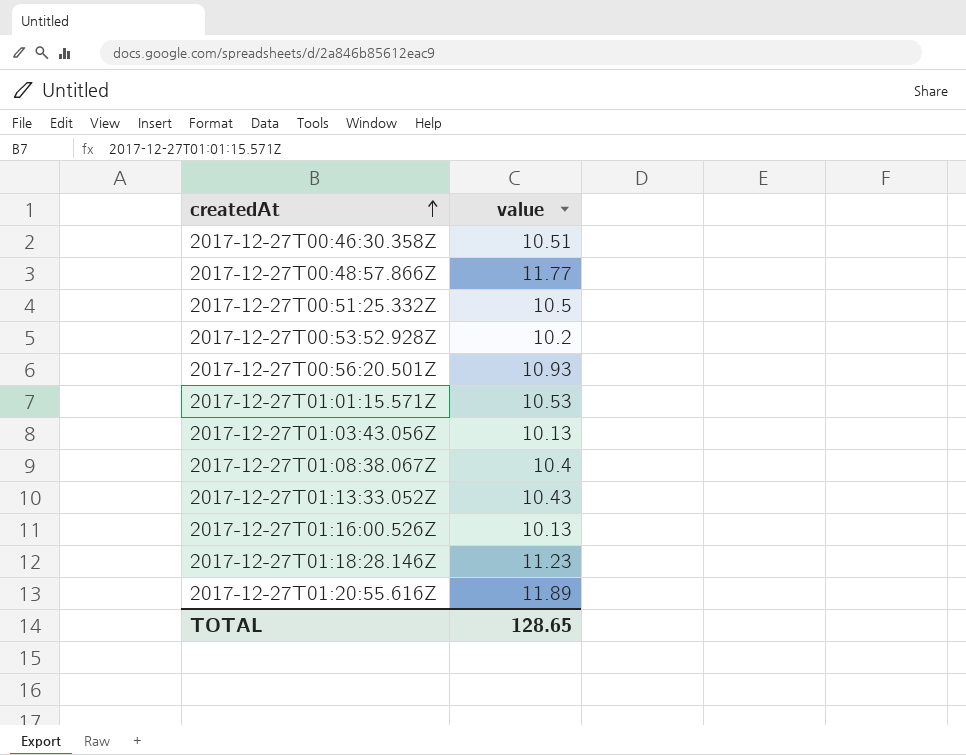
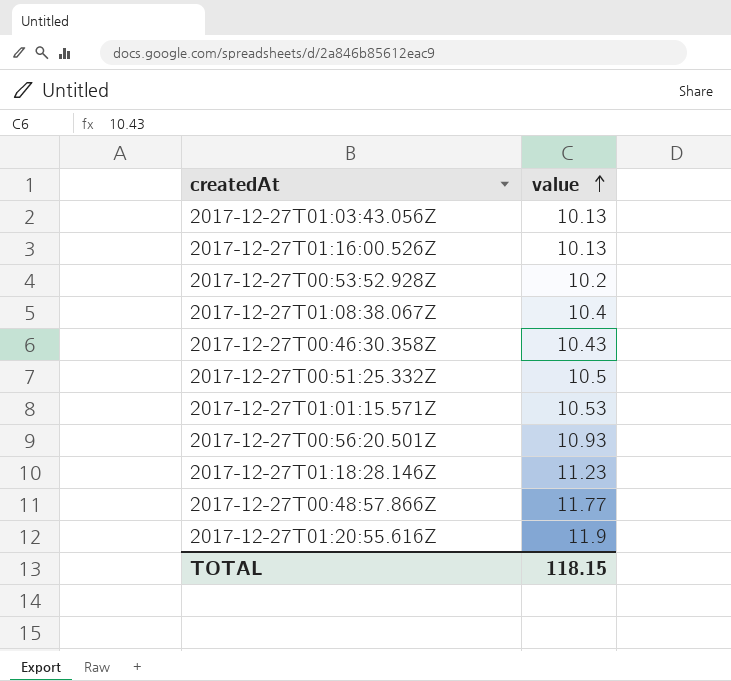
row order: createdAt ascending -> value ascending
row 2017-12-27T01:13:33.052Z: 10.43 -> none
2017-12-27T00:46:30.358Z | value: 10.51 -> 10.43
2017-12-27T01:20:55.616Z | value: 11.89 -> 11.9
TOTAL | value: 128.65 -> 118.15

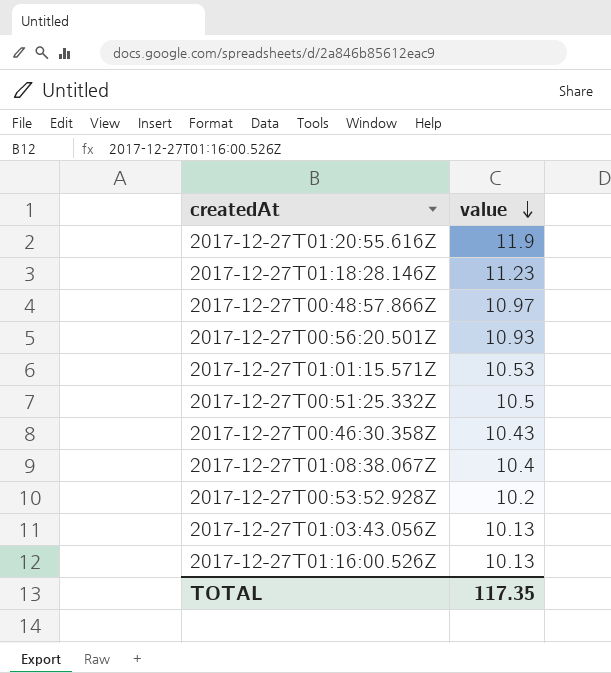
row order: value ascending -> value descending
2017-12-27T00:48:57.866Z | value: 11.77 -> 10.97
TOTAL | value: 118.15 -> 117.35

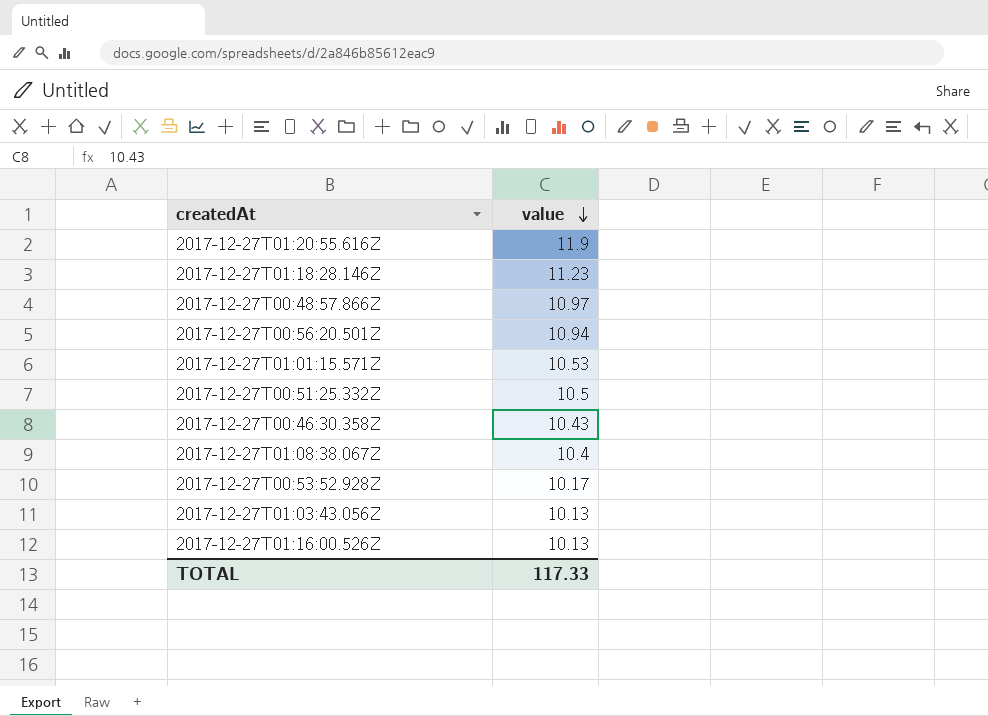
2017-12-27T00:56:20.501Z | value: 10.93 -> 10.94
2017-12-27T00:53:52.928Z | value: 10.2 -> 10.17
TOTAL | value: 117.35 -> 117.33

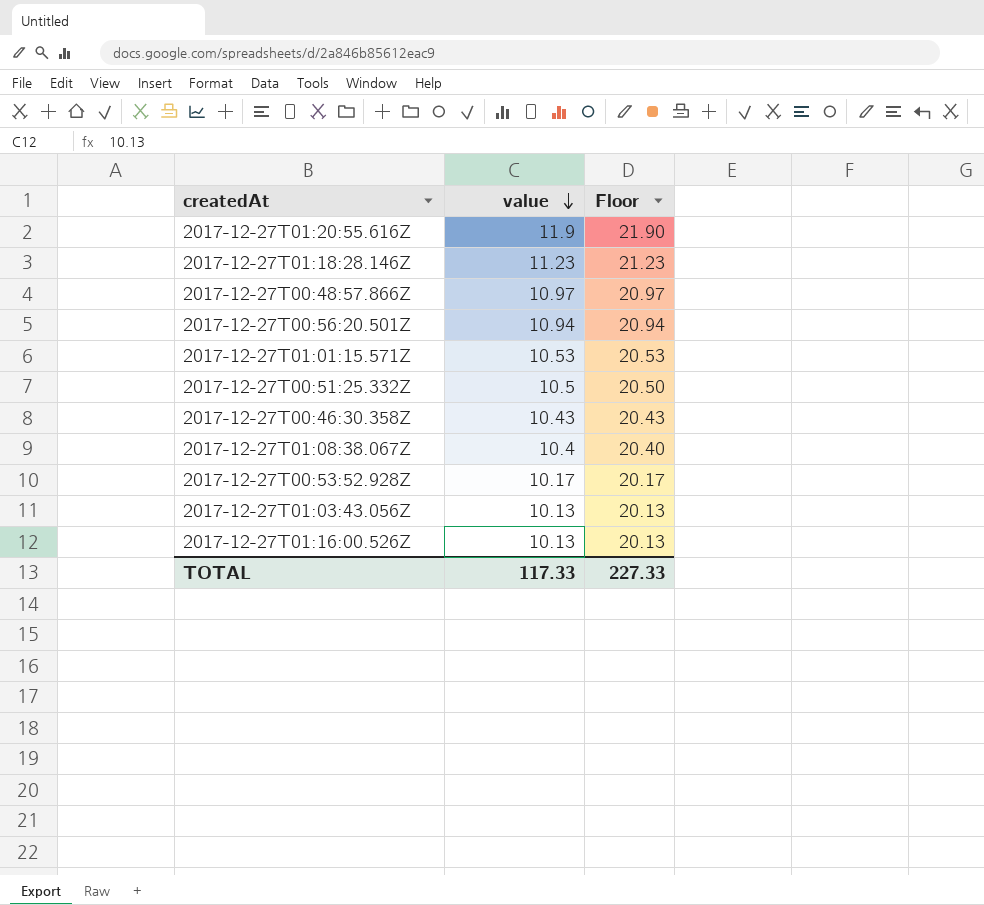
column Floor | formula: none -> [value] + 10

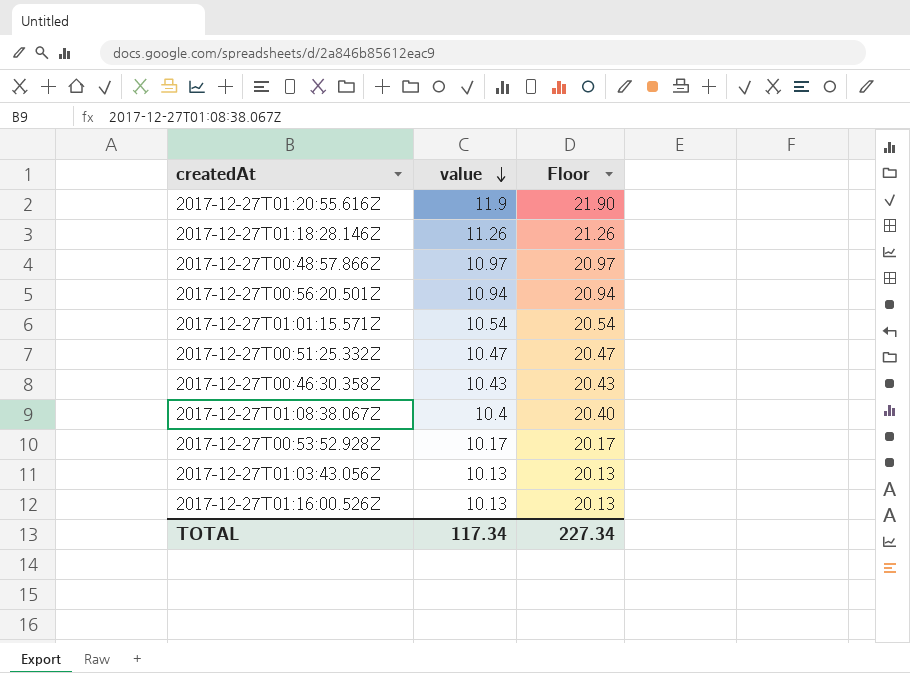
2017-12-27T01:18:28.146Z | value: 11.23 -> 11.26
2017-12-27T01:18:28.146Z | Floor: 21.23 -> 21.26
2017-12-27T01:01:15.571Z | value: 10.53 -> 10.54
2017-12-27T01:01:15.571Z | Floor: 20.53 -> 20.54
2017-12-27T00:51:25.332Z | value: 10.5 -> 10.47
2017-12-27T00:51:25.332Z | Floor: 20.50 -> 20.47
TOTAL | value: 117.33 -> 117.34
TOTAL | Floor: 227.33 -> 227.34

